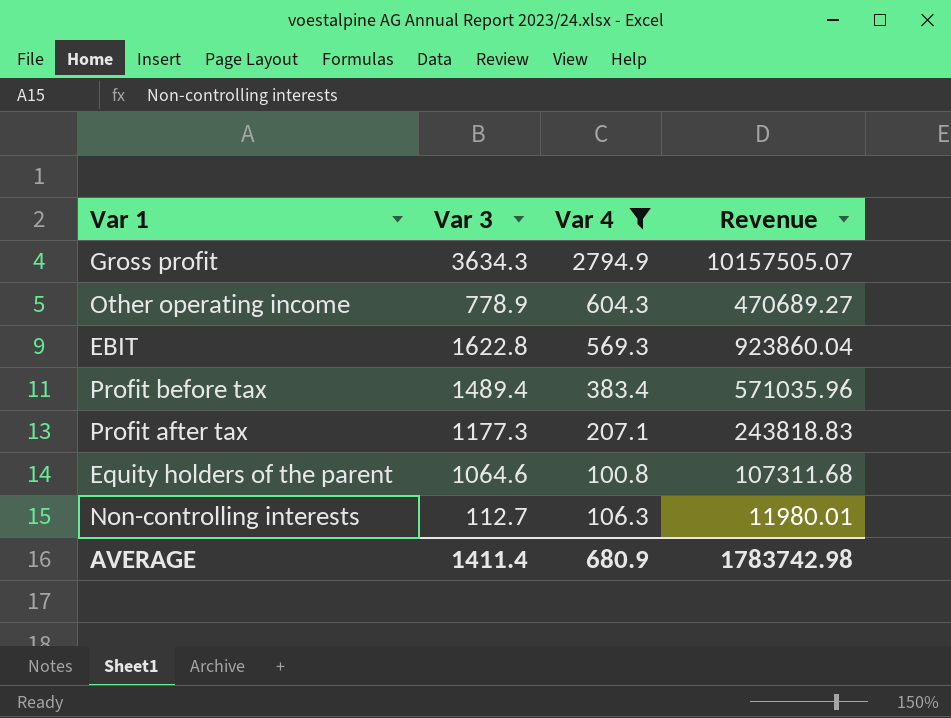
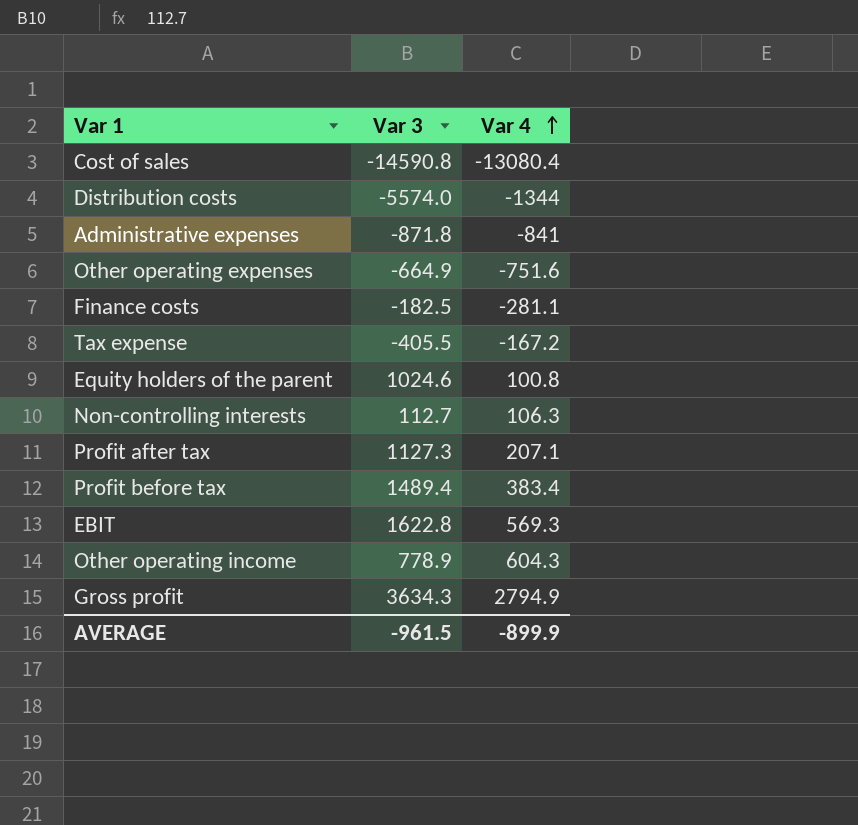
filter: Var 4 >= 100.8 -> none
row order: none -> Var 4 ascending
column Revenue | formula: [Var 3] * [Var 4] -> none
Equity holders of the parent | Var 3: 1064.6 -> 1024.6
Profit after tax | Var 3: 1177.3 -> 1127.3
AVERAGE | Var 3: 1411.4 -> -961.5
AVERAGE | Var 4: 680.9 -> -899.9

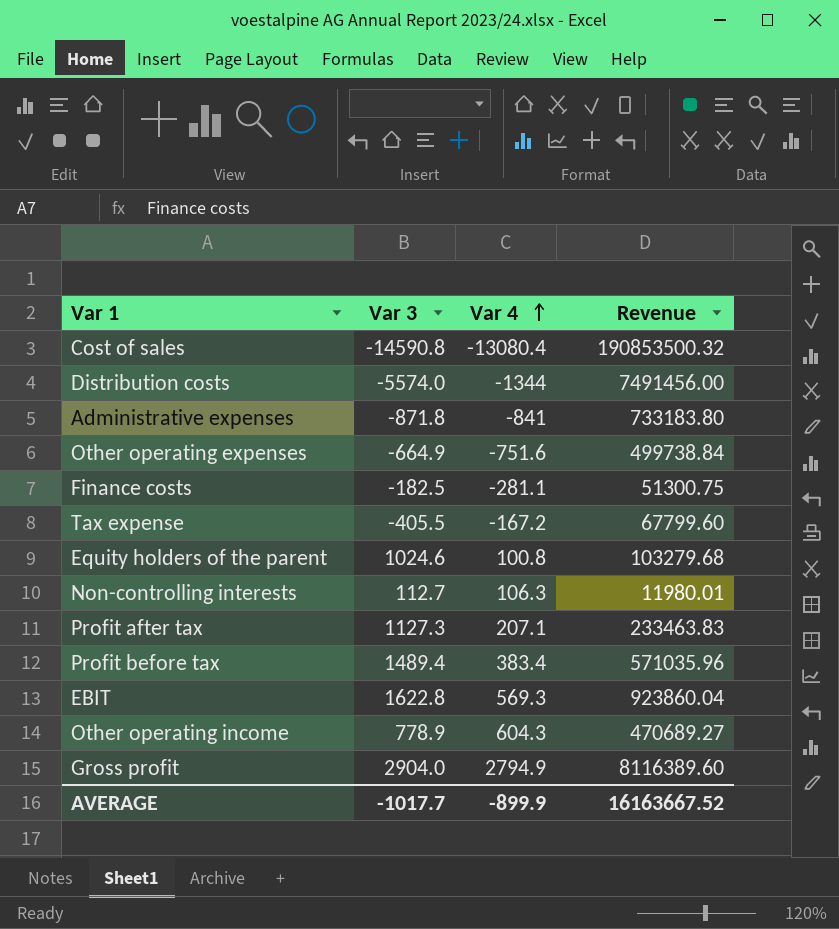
column Revenue | formula: none -> [Var 3] * [Var 4]
Gross profit | Var 3: 3634.3 -> 2904.0
AVERAGE | Var 3: -961.5 -> -1017.7

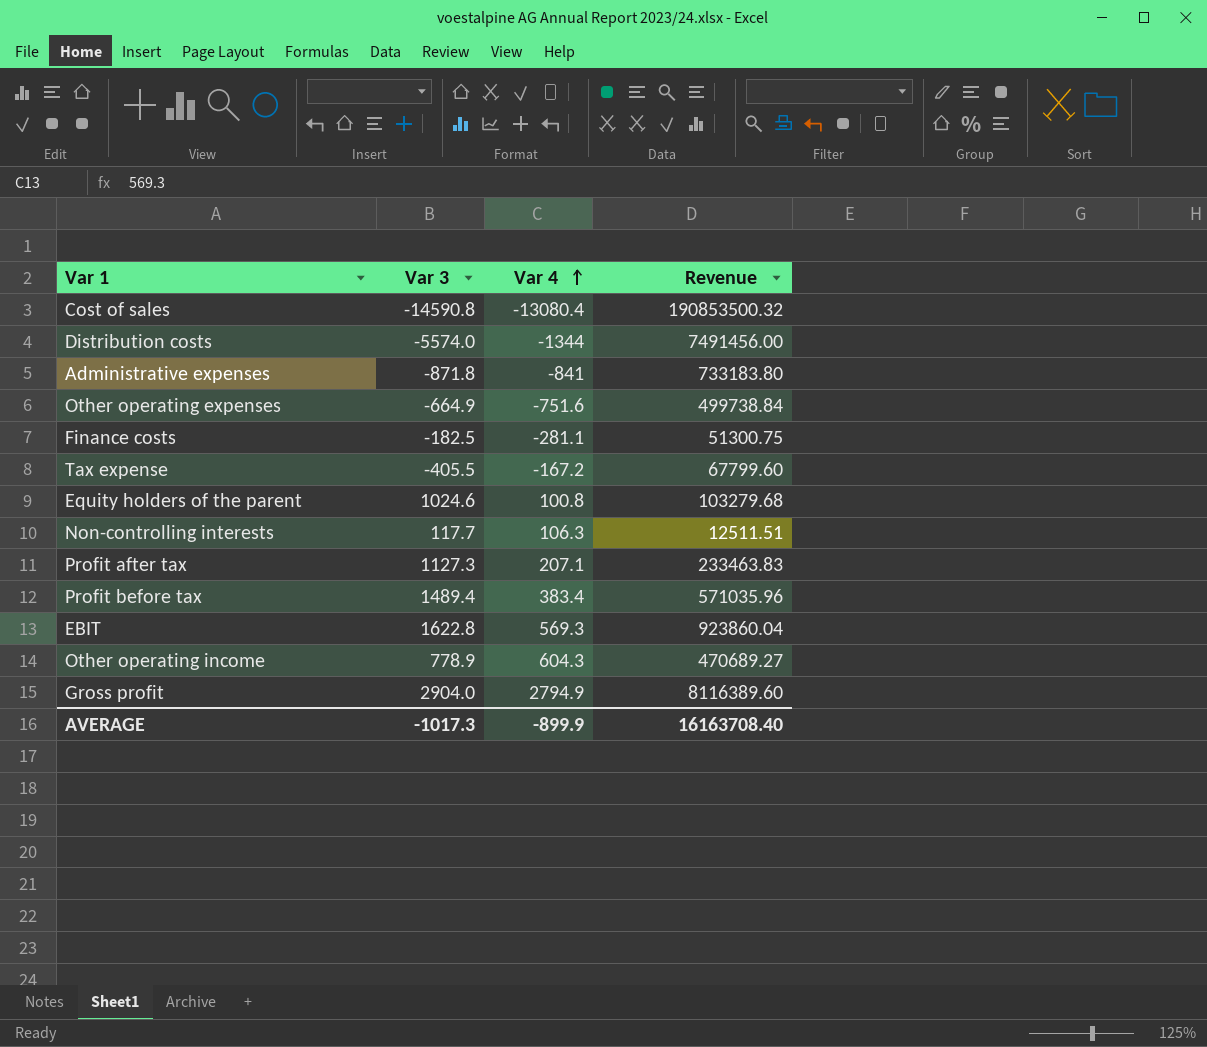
Non-controlling interests | Var 3: 112.7 -> 117.7
Non-controlling interests | Revenue: 11980.01 -> 12511.51
AVERAGE | Var 3: -1017.7 -> -1017.3
AVERAGE | Revenue: 16163667.52 -> 16163708.40

